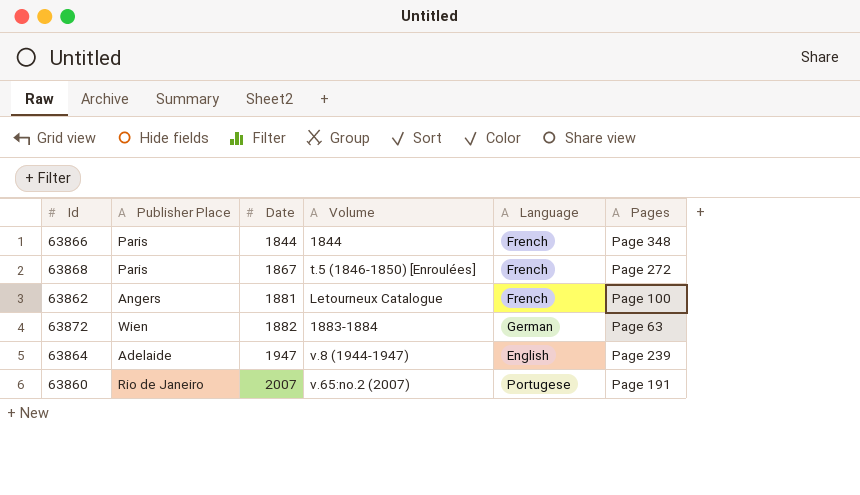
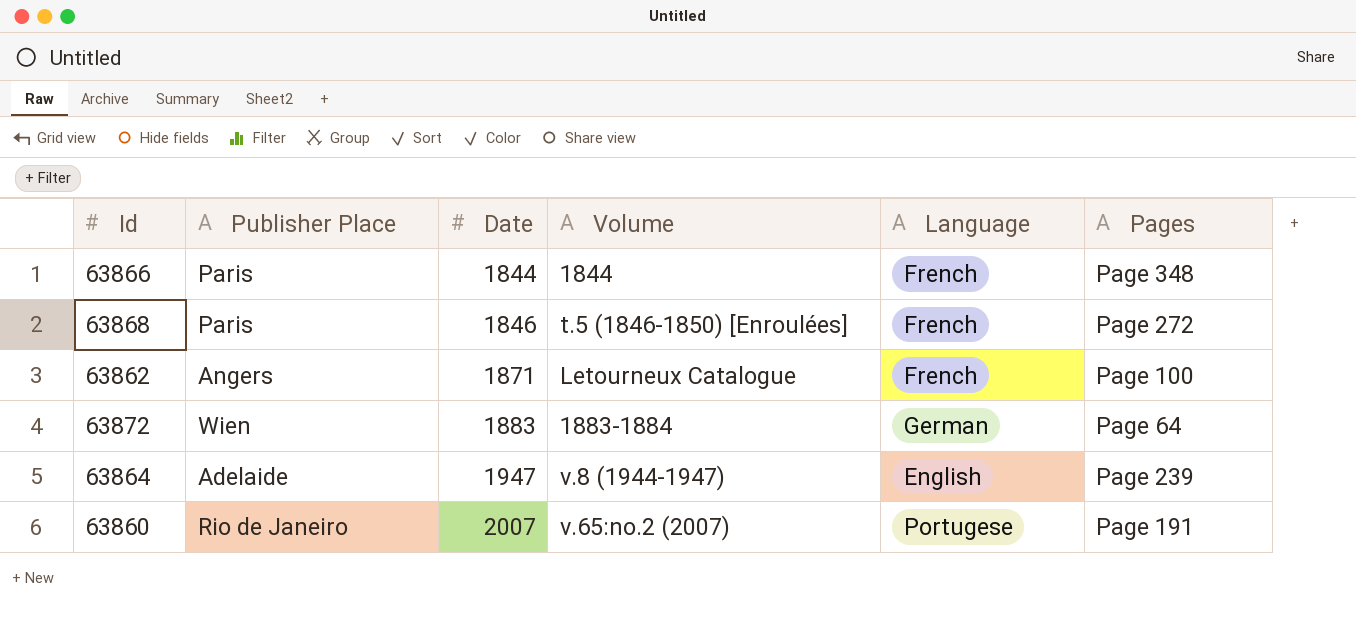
63868 | Date: 1867 -> 1846
63862 | Date: 1881 -> 1871
63872 | Date: 1882 -> 1883
63872 | Pages: Page 63 -> Page 64

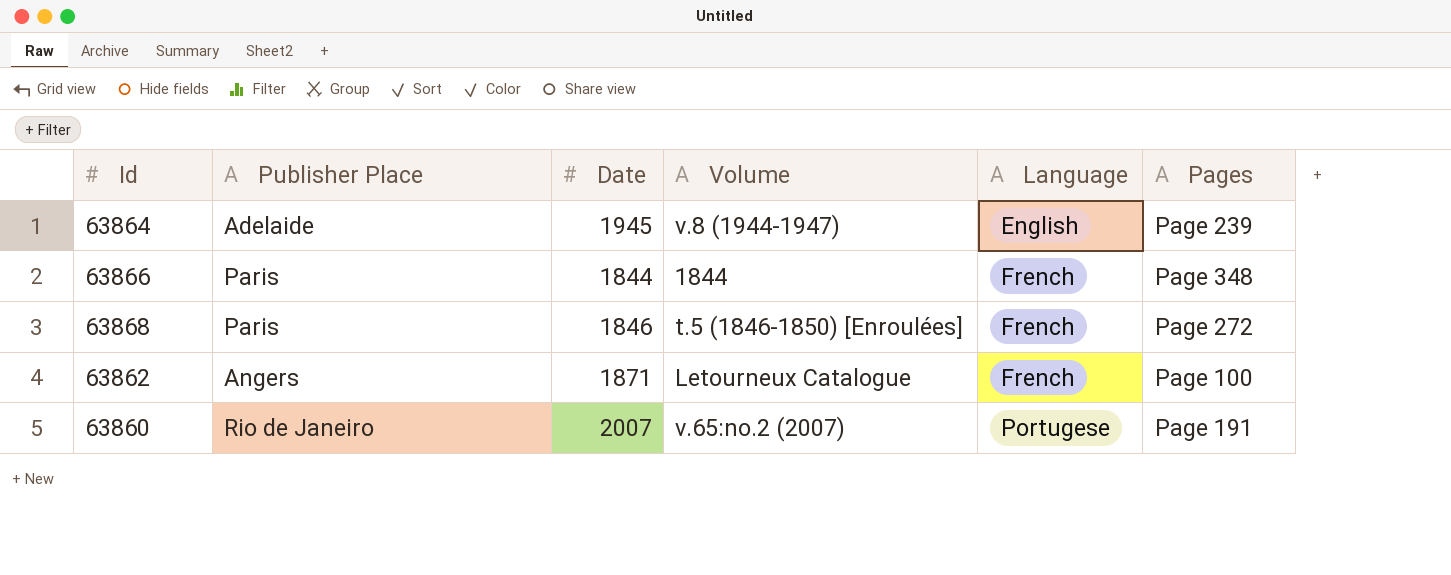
row order: Date ascending -> Language ascending
row 63872: Wien | 1883 | 1883-1884 | German | Page 64 -> none
63864 | Date: 1947 -> 1945

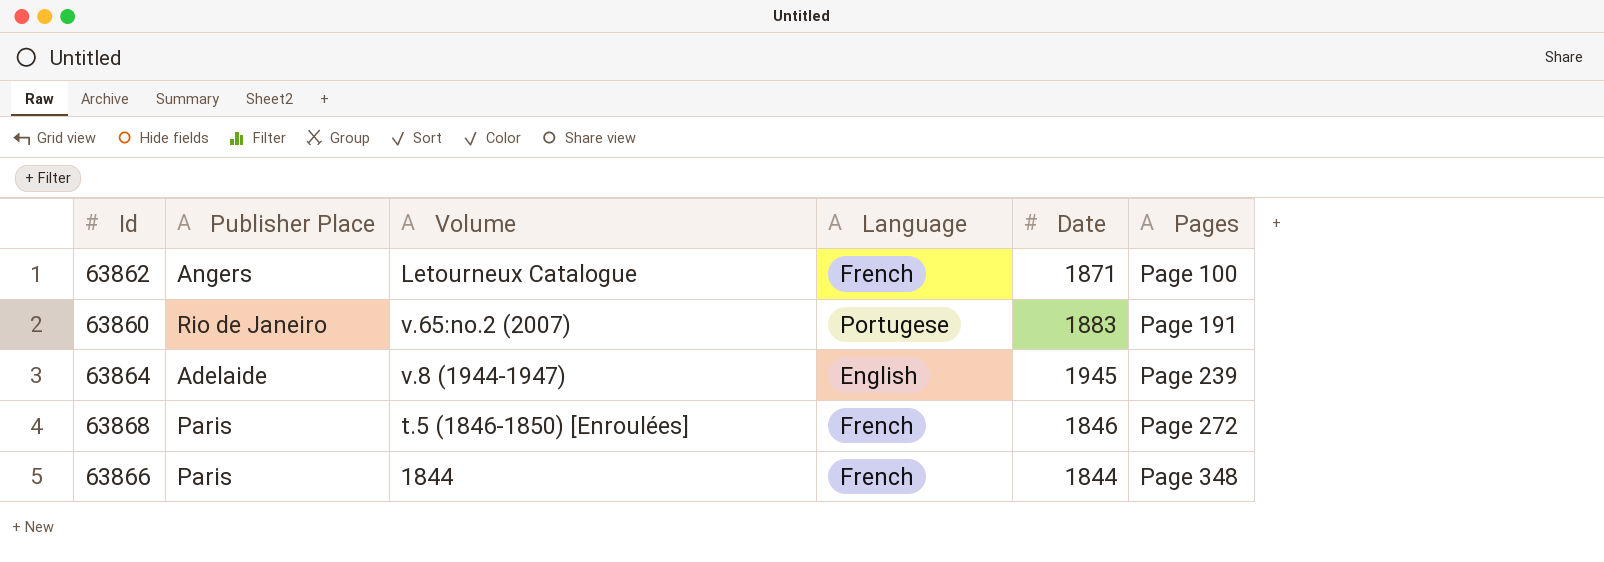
row order: Language ascending -> Pages ascending
column Date | position: 3 -> 5
63860 | Date: 2007 -> 1883

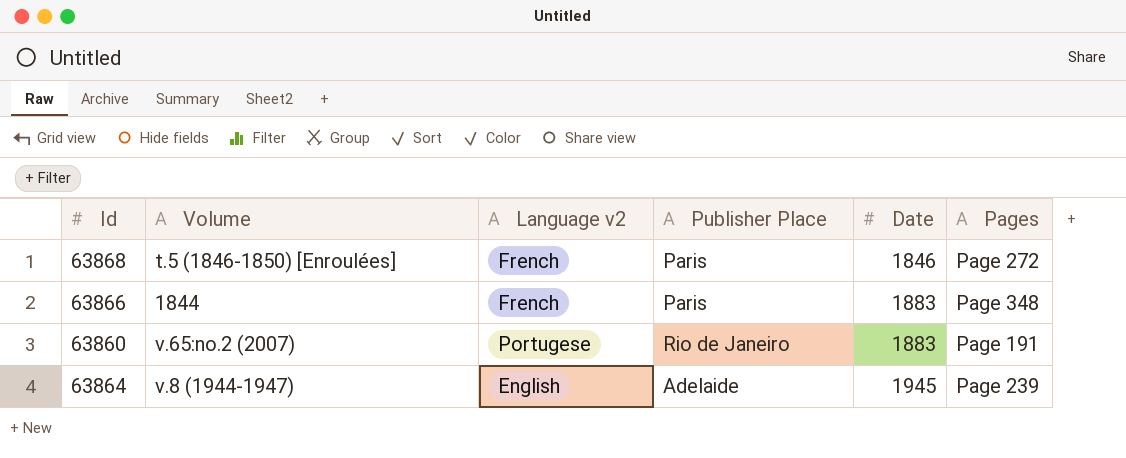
row order: Pages ascending -> Date ascending
column name: Language -> Language v2
column Publisher Place | position: 2 -> 4
row 63862: Angers | Letourneux Catalogue | French | 1871 | Page 100 -> none
63866 | Date: 1844 -> 1883

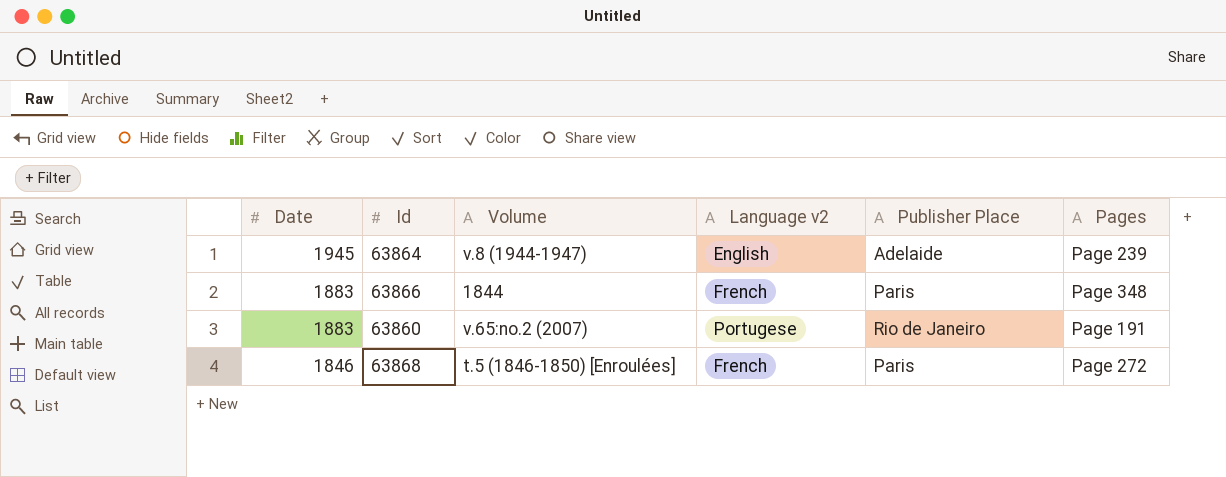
row order: Date ascending -> Date descending
column Date | position: 5 -> 1

